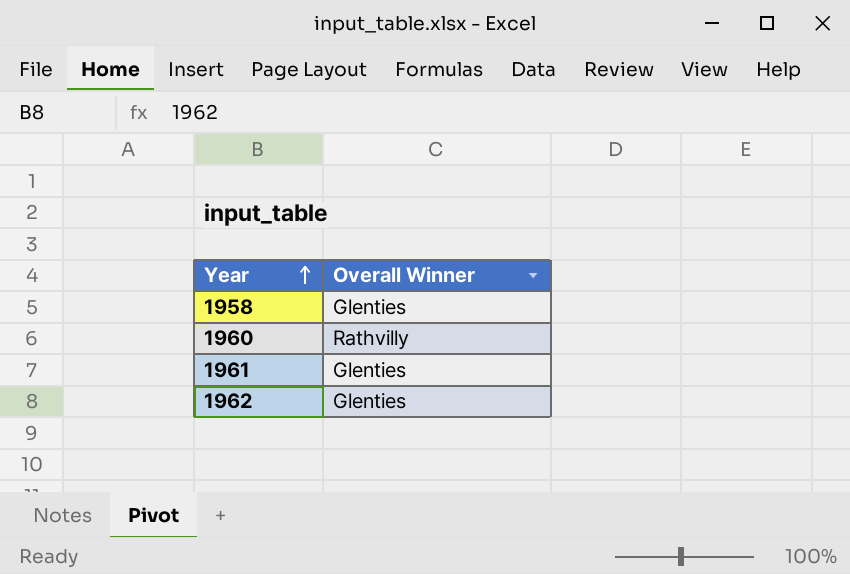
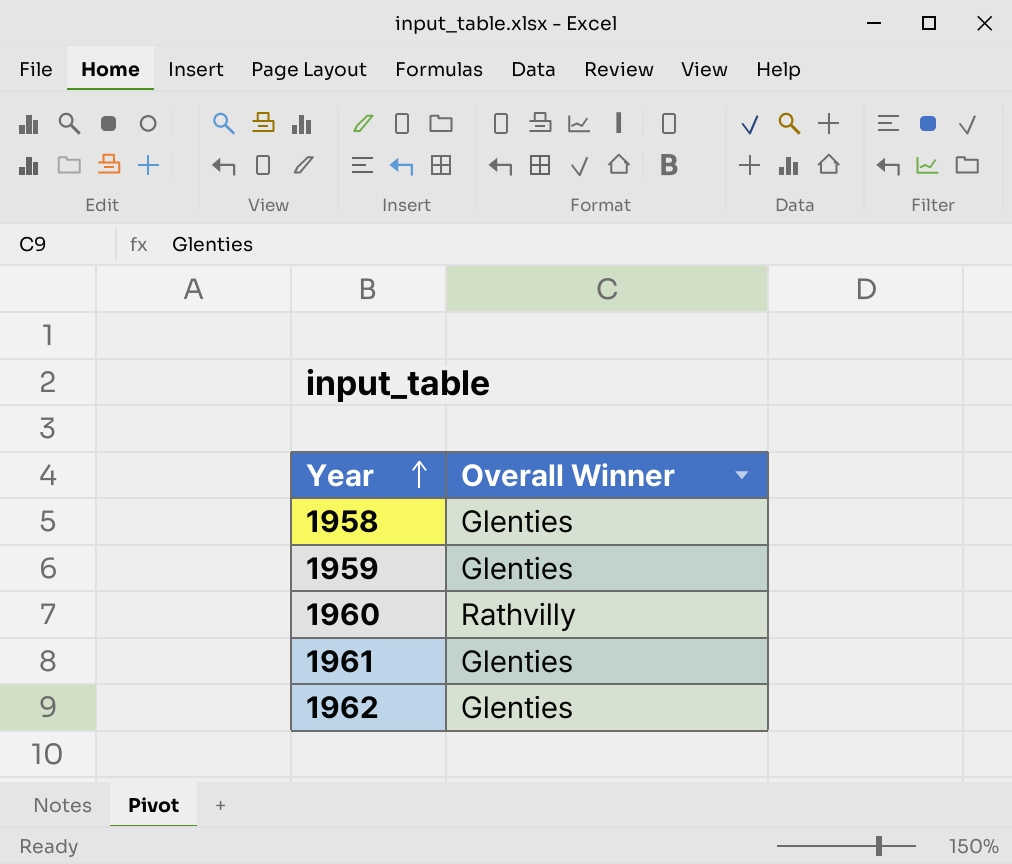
row 1959: none -> Glenties

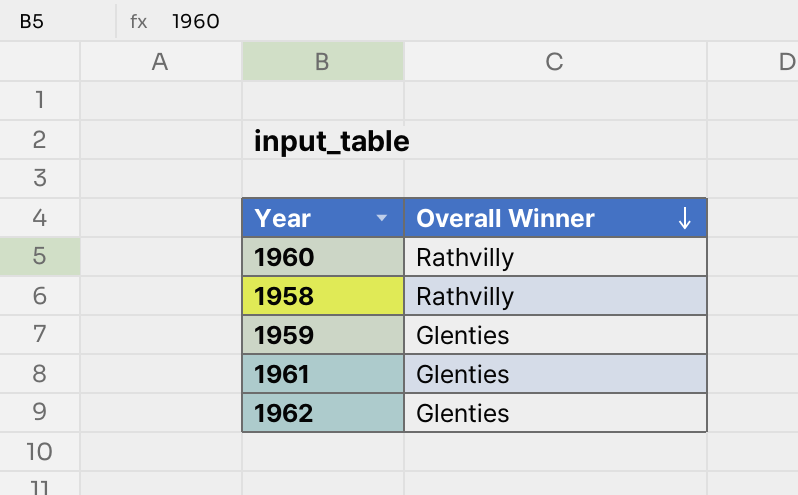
row order: Year ascending -> Overall Winner descending
1958 | Overall Winner: Glenties -> Rathvilly

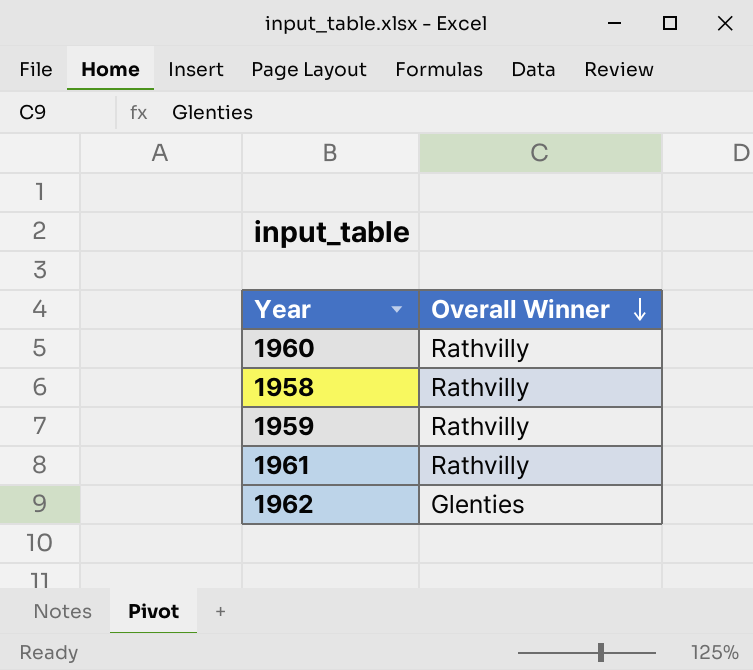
1959 | Overall Winner: Glenties -> Rathvilly
1961 | Overall Winner: Glenties -> Rathvilly

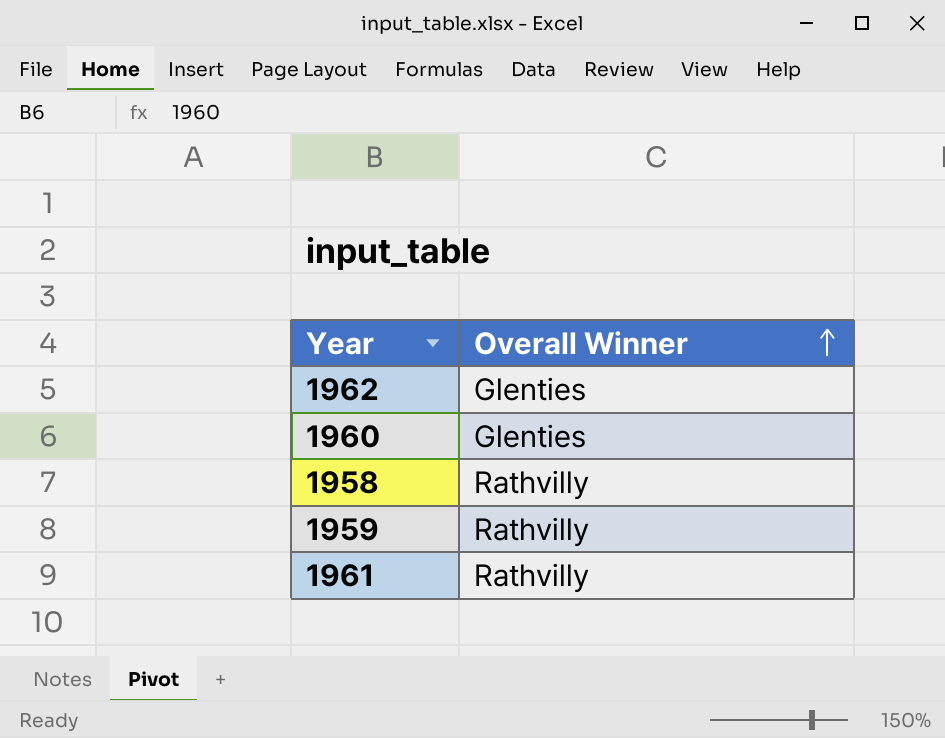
row order: Overall Winner descending -> Overall Winner ascending
1960 | Overall Winner: Rathvilly -> Glenties

